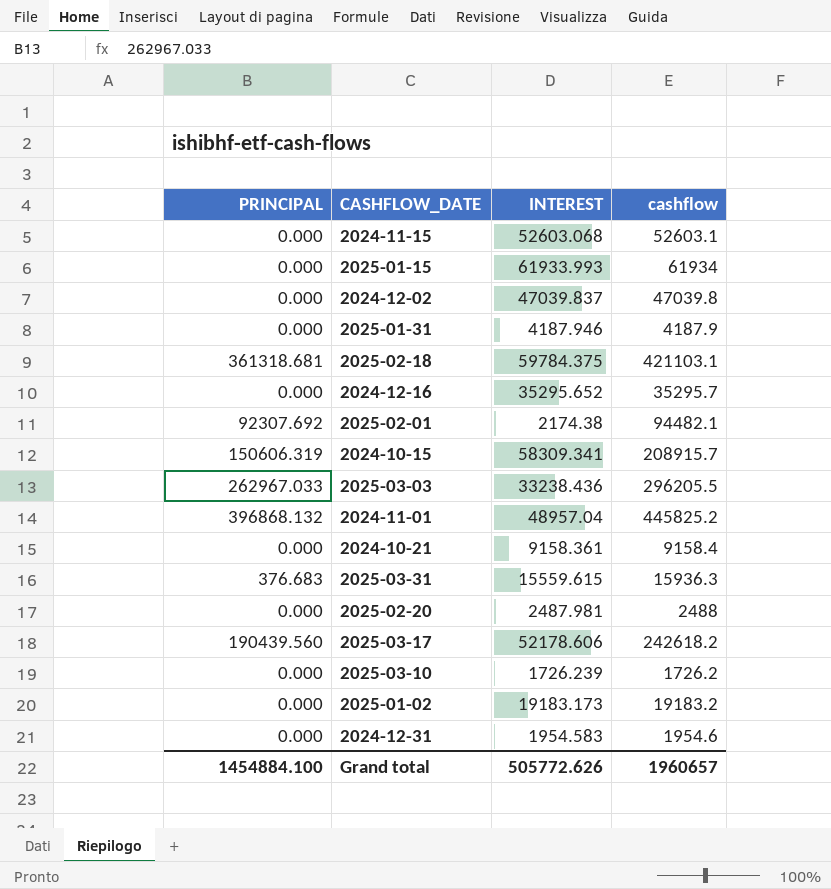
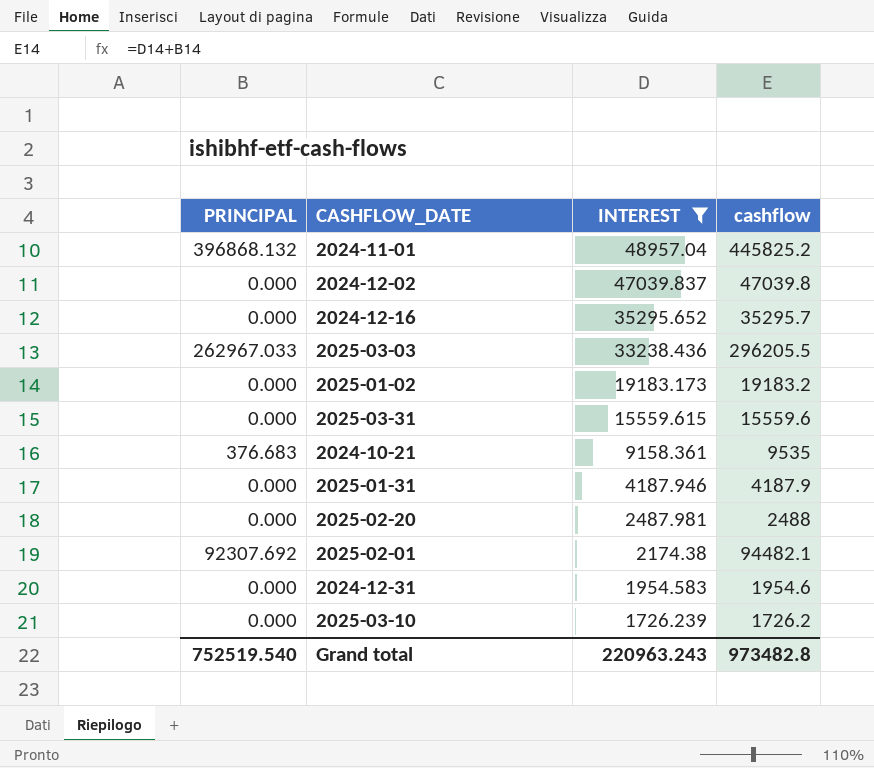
filter: none -> INTEREST <= 48957.04
row order: none -> INTEREST descending
2025-03-31 | PRINCIPAL: 376.683 -> 0.000
2025-03-31 | cashflow: 15936.3 -> 15559.6
2024-10-21 | PRINCIPAL: 0.000 -> 376.683
2024-10-21 | cashflow: 9158.4 -> 9535
Grand total | PRINCIPAL: 1454884.100 -> 752519.540
Grand total | INTEREST: 505772.626 -> 220963.243
Grand total | cashflow: 1960657 -> 973482.8

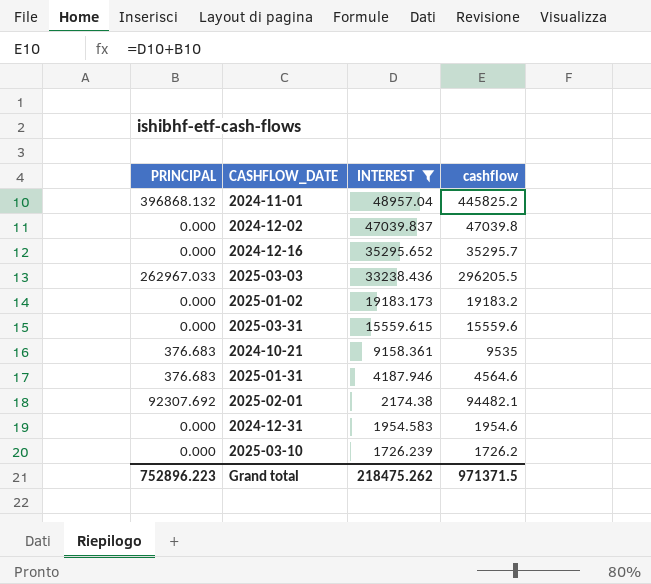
row 2025-02-20: 0.000 | 2487.981 | 2488 -> none
2025-01-31 | PRINCIPAL: 0.000 -> 376.683
2025-01-31 | cashflow: 4187.9 -> 4564.6
Grand total | PRINCIPAL: 752519.540 -> 752896.223
Grand total | INTEREST: 220963.243 -> 218475.262
Grand total | cashflow: 973482.8 -> 971371.5

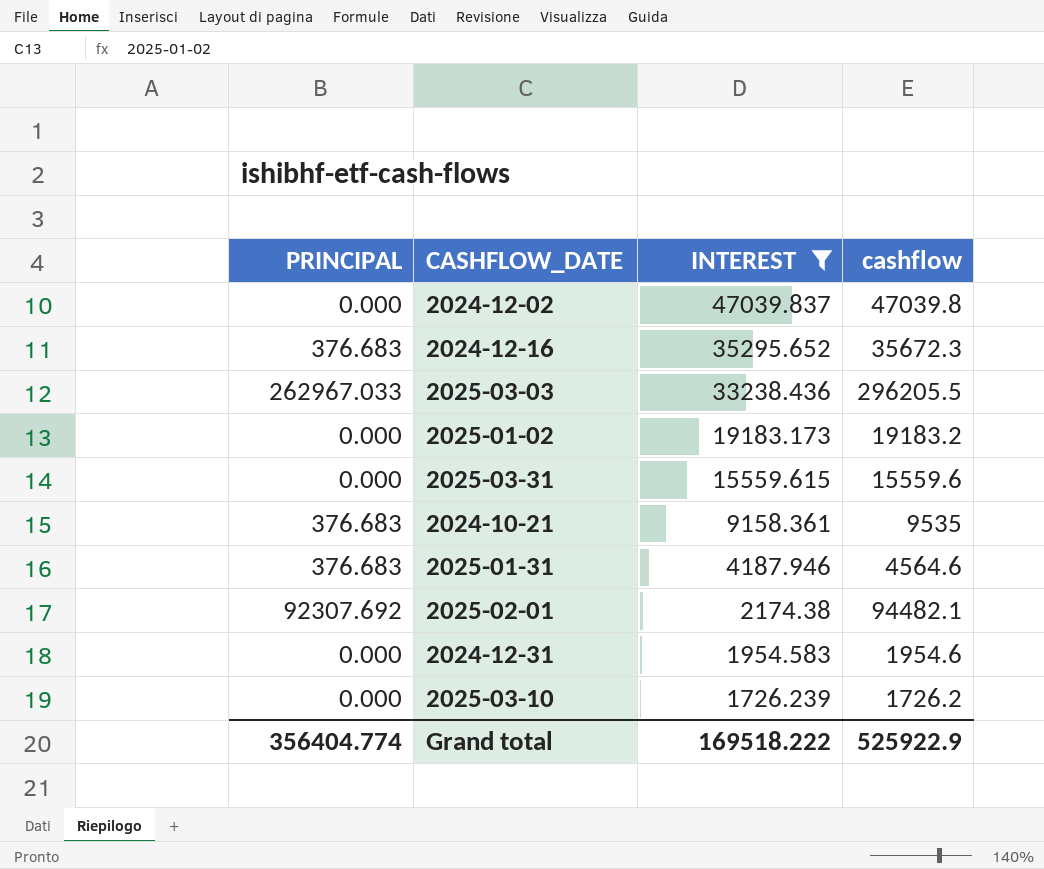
row 2024-11-01: 396868.132 | 48957.04 | 445825.2 -> none
2024-12-16 | PRINCIPAL: 0.000 -> 376.683
2024-12-16 | cashflow: 35295.7 -> 35672.3
Grand total | PRINCIPAL: 752896.223 -> 356404.774
Grand total | INTEREST: 218475.262 -> 169518.222
Grand total | cashflow: 971371.5 -> 525922.9

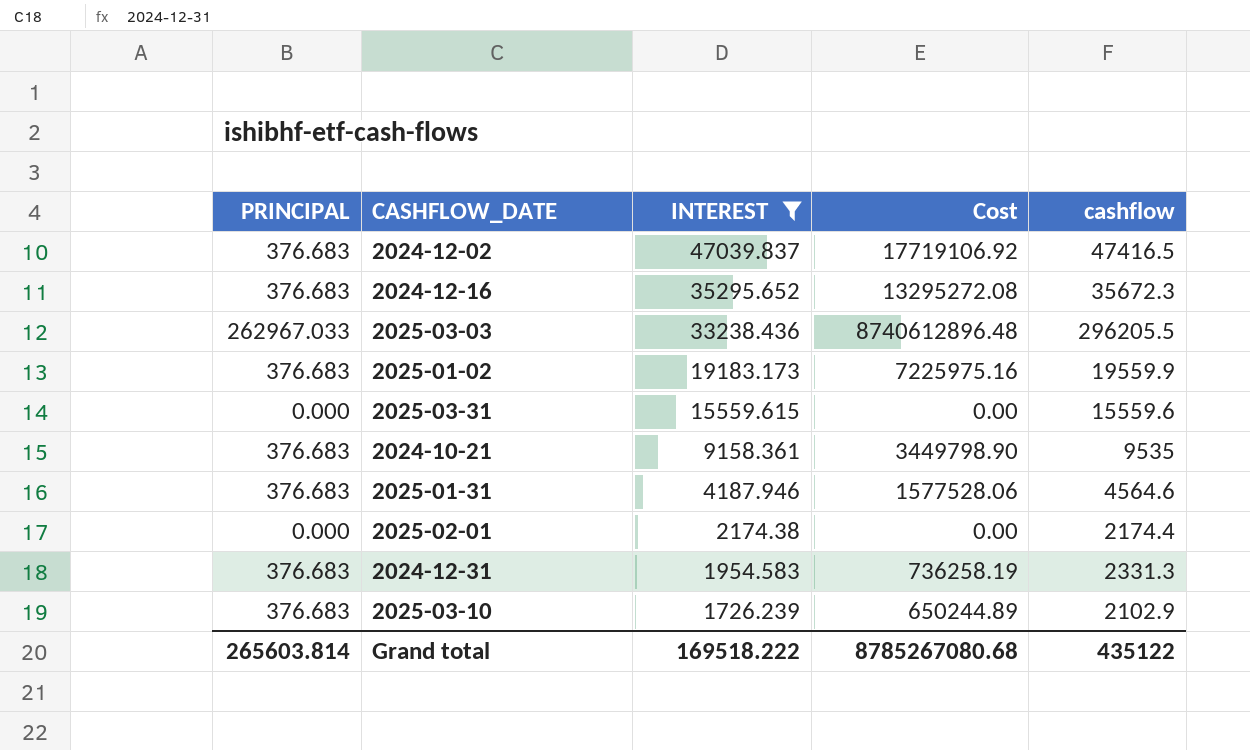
column Cost | formula: none -> [PRINCIPAL] * [INTEREST]
2024-12-02 | PRINCIPAL: 0.000 -> 376.683
2024-12-02 | cashflow: 47039.8 -> 47416.5
2025-01-02 | PRINCIPAL: 0.000 -> 376.683
2025-01-02 | cashflow: 19183.2 -> 19559.9
2025-02-01 | PRINCIPAL: 92307.692 -> 0.000
2025-02-01 | cashflow: 94482.1 -> 2174.4
2024-12-31 | PRINCIPAL: 0.000 -> 376.683
2024-12-31 | cashflow: 1954.6 -> 2331.3
2025-03-10 | PRINCIPAL: 0.000 -> 376.683
2025-03-10 | cashflow: 1726.2 -> 2102.9
Grand total | PRINCIPAL: 356404.774 -> 265603.814
Grand total | cashflow: 525922.9 -> 435122

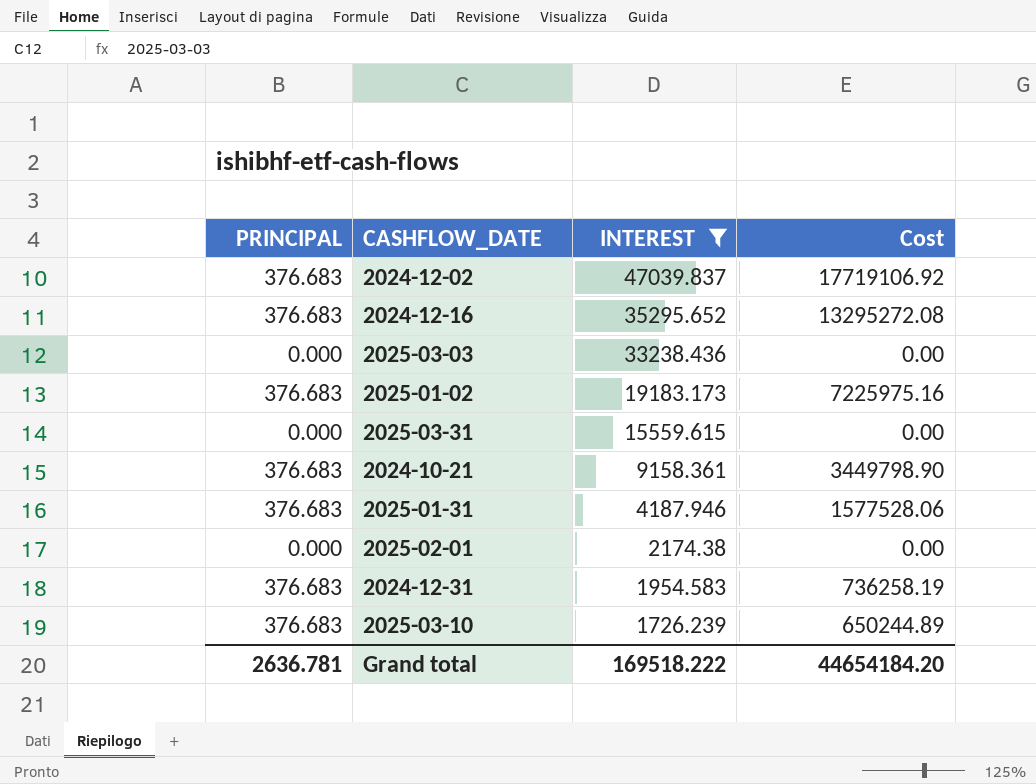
column cashflow | formula: [PRINCIPAL] + [INTEREST] -> none
2025-03-03 | PRINCIPAL: 262967.033 -> 0.000
2025-03-03 | Cost: 8740612896.48 -> 0.00
Grand total | PRINCIPAL: 265603.814 -> 2636.781
Grand total | Cost: 8785267080.68 -> 44654184.20

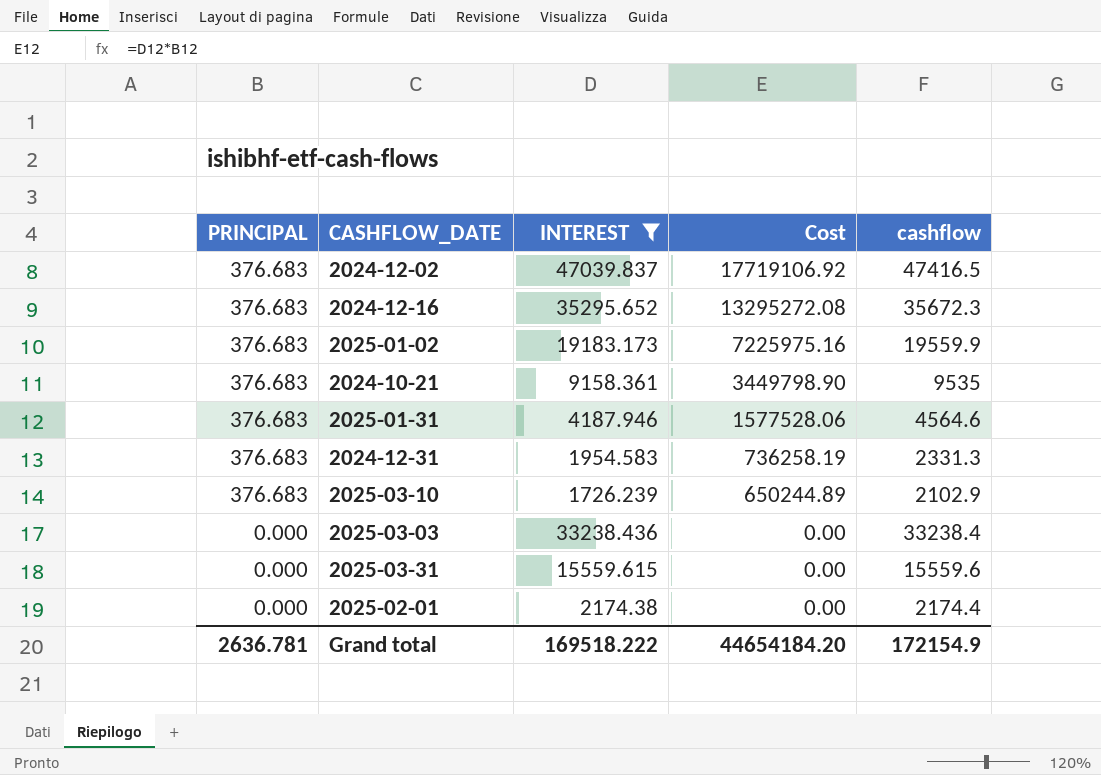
row order: INTEREST descending -> PRINCIPAL descending
column cashflow | formula: none -> [PRINCIPAL] + [INTEREST]

